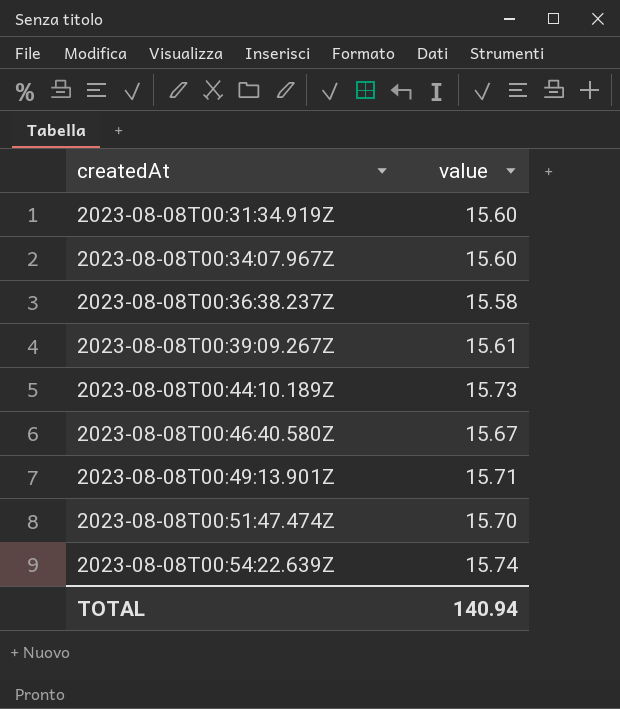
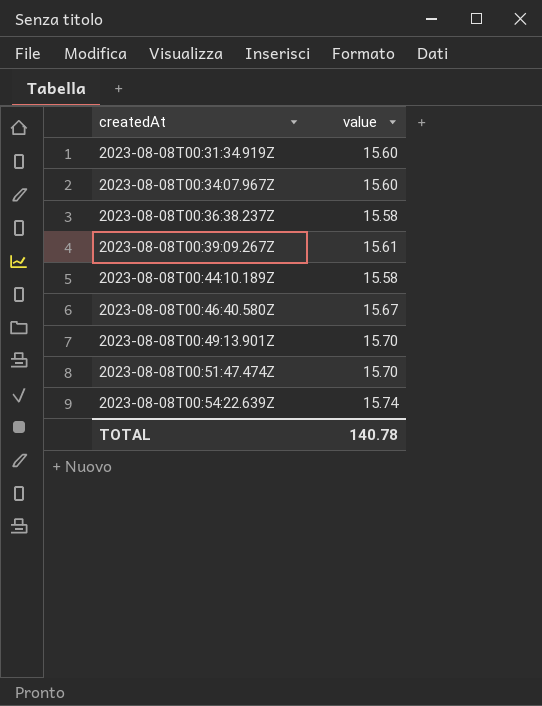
2023-08-08T00:44:10.189Z | value: 15.73 -> 15.58
2023-08-08T00:49:13.901Z | value: 15.71 -> 15.70
TOTAL | value: 140.94 -> 140.78

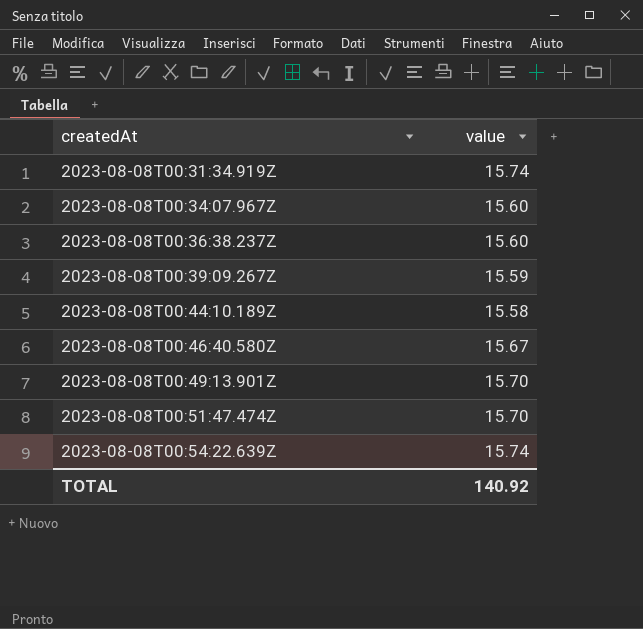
2023-08-08T00:31:34.919Z | value: 15.60 -> 15.74
2023-08-08T00:36:38.237Z | value: 15.58 -> 15.60
2023-08-08T00:39:09.267Z | value: 15.61 -> 15.59
TOTAL | value: 140.78 -> 140.92

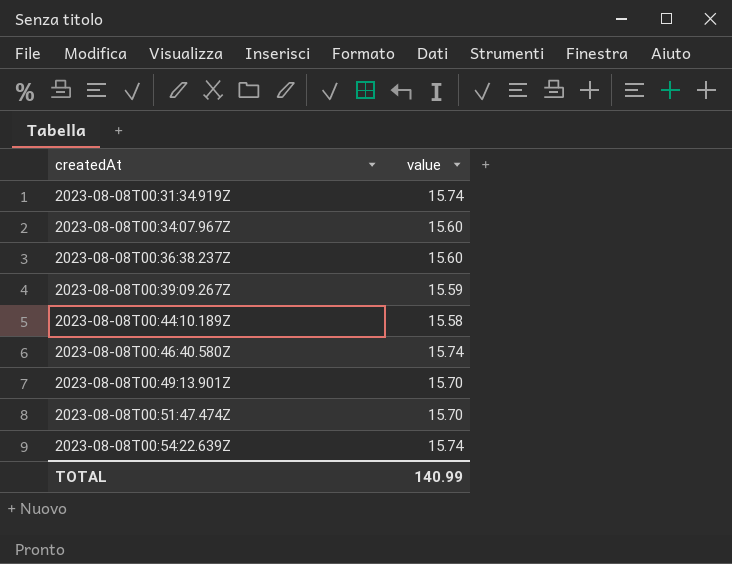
2023-08-08T00:46:40.580Z | value: 15.67 -> 15.74
TOTAL | value: 140.92 -> 140.99

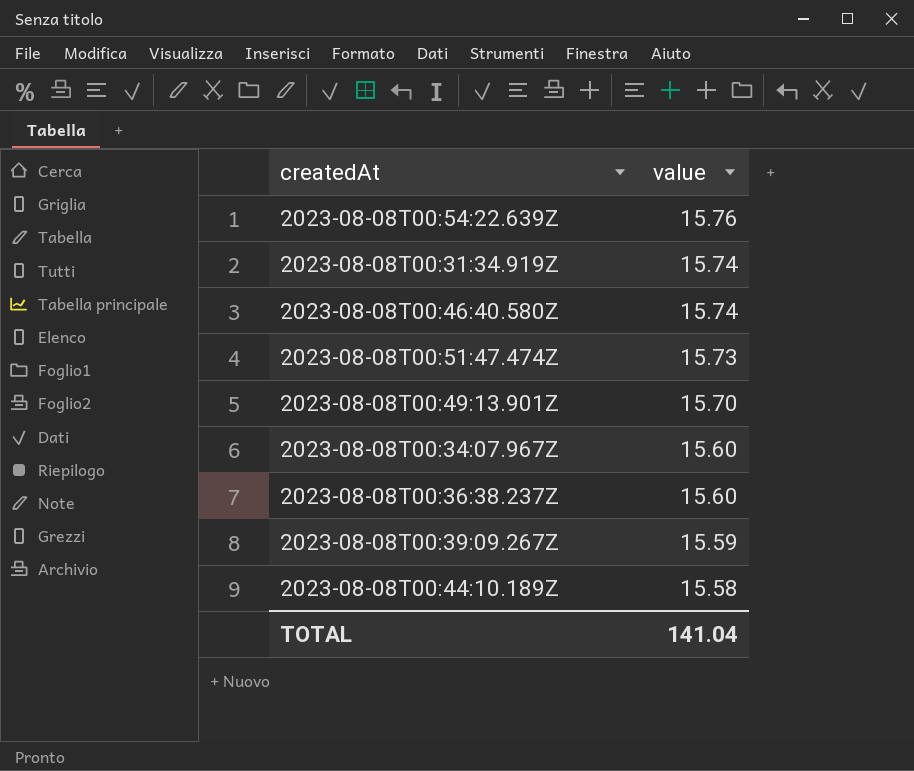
row order: createdAt ascending -> value descending
2023-08-08T00:54:22.639Z | value: 15.74 -> 15.76
2023-08-08T00:51:47.474Z | value: 15.70 -> 15.73
TOTAL | value: 140.99 -> 141.04

